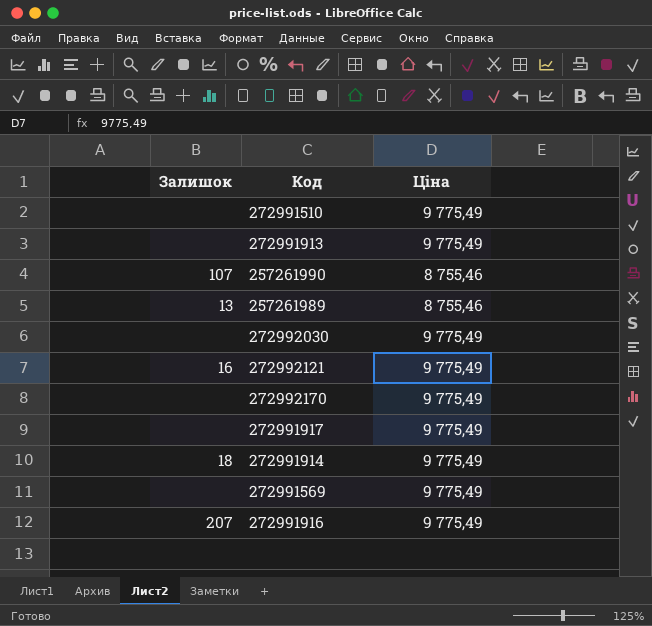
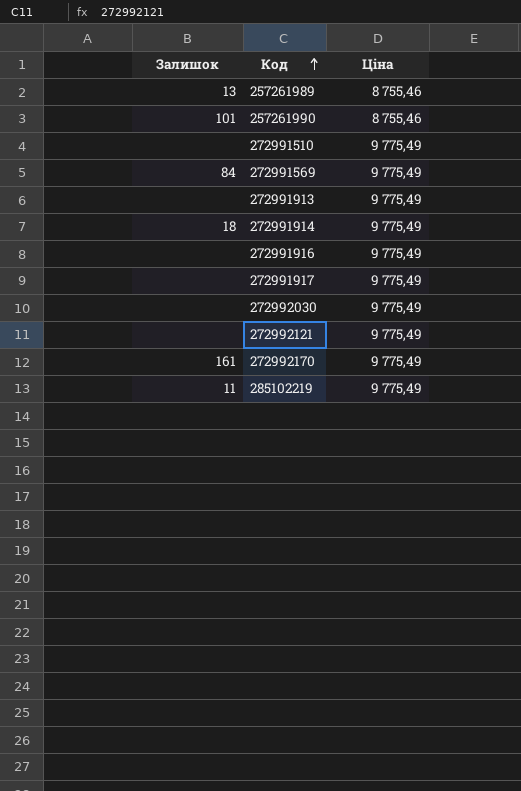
row order: none -> Код ascending
257261990 | Залишок: 107 -> 101
272991569 | Залишок: none -> 84
272991916 | Залишок: 207 -> none
272992121 | Залишок: 16 -> none
272992170 | Залишок: none -> 161
row 285102219: none -> 11 | 9 775,49

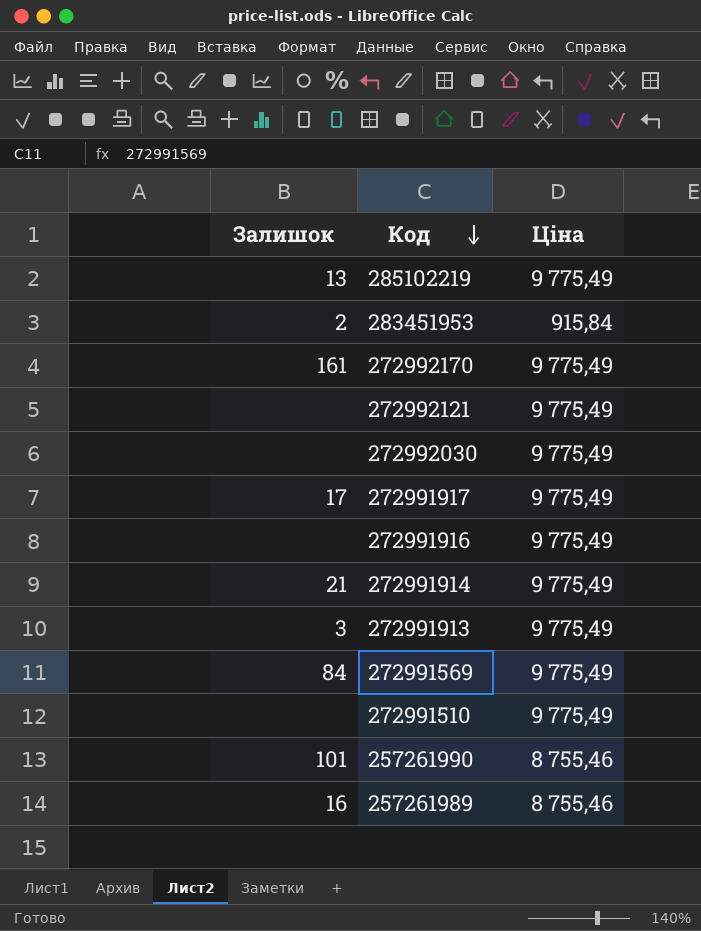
row order: Код ascending -> Код descending
285102219 | Залишок: 11 -> 13
row 283451953: none -> 2 | 915,84
272991917 | Залишок: none -> 17
272991914 | Залишок: 18 -> 21
272991913 | Залишок: none -> 3
257261989 | Залишок: 13 -> 16

